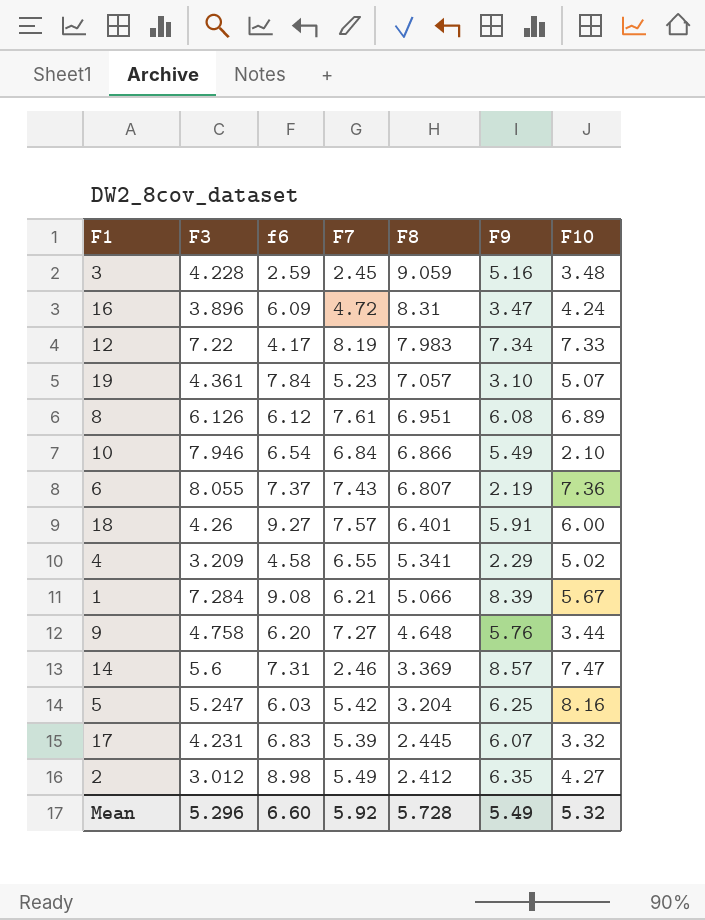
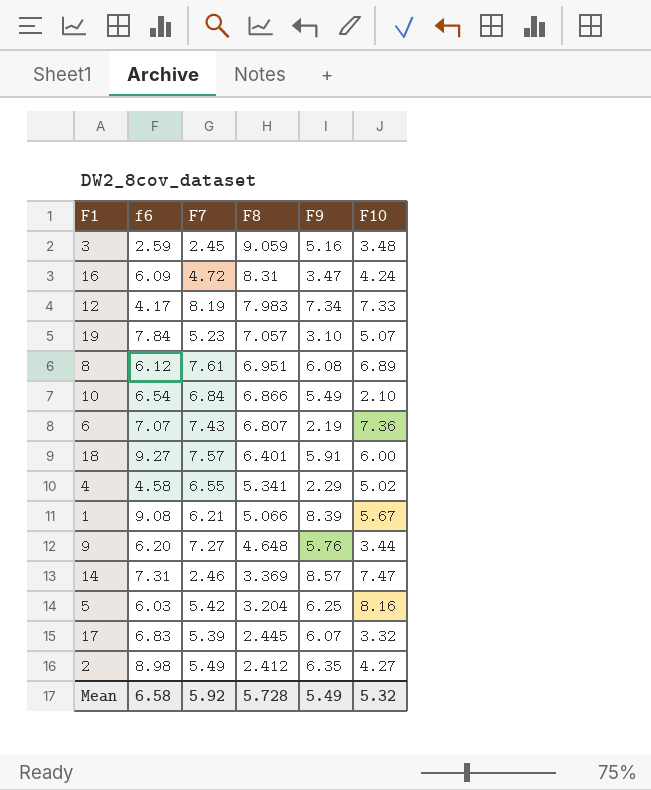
column F3 | position: 2 -> none
6 | f6: 7.37 -> 7.07
Mean | f6: 6.60 -> 6.58

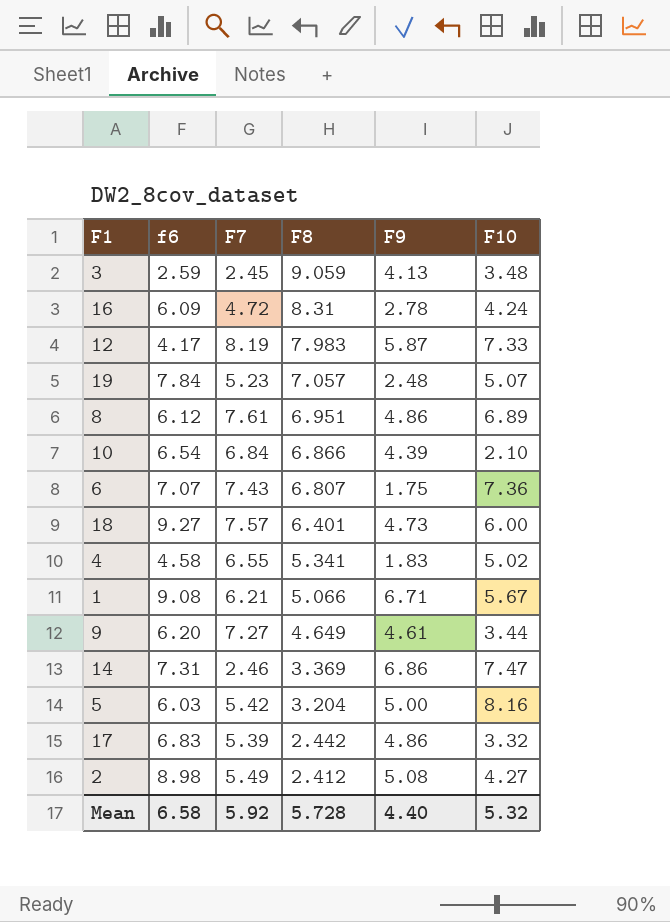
3 | F9: 5.16 -> 4.13
16 | F9: 3.47 -> 2.78
12 | F9: 7.34 -> 5.87
19 | F9: 3.10 -> 2.48
8 | F9: 6.08 -> 4.86
10 | F9: 5.49 -> 4.39
6 | F9: 2.19 -> 1.75
18 | F9: 5.91 -> 4.73
4 | F9: 2.29 -> 1.83
1 | F9: 8.39 -> 6.71
9 | F8: 4.648 -> 4.649
9 | F9: 5.76 -> 4.61
14 | F9: 8.57 -> 6.86
5 | F9: 6.25 -> 5.00
17 | F8: 2.445 -> 2.442
17 | F9: 6.07 -> 4.86
2 | F9: 6.35 -> 5.08
Mean | F9: 5.49 -> 4.40

